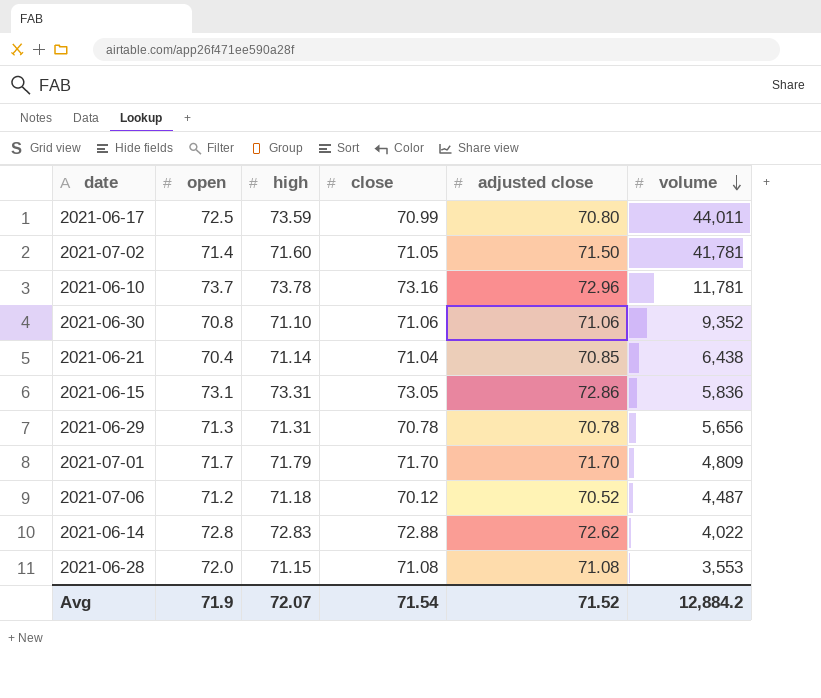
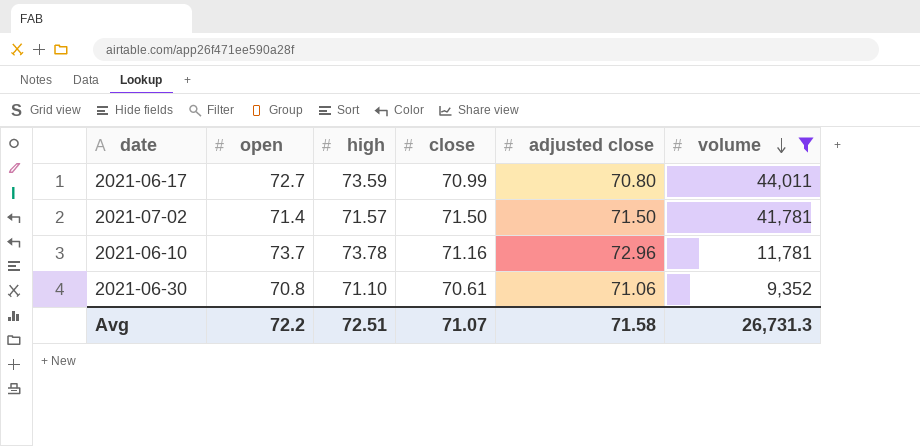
filter: none -> volume >= 9,352
2021-06-17 | open: 72.5 -> 72.7
2021-07-02 | high: 71.60 -> 71.57
2021-07-02 | close: 71.05 -> 71.50
2021-06-10 | close: 73.16 -> 71.16
2021-06-30 | close: 71.06 -> 70.61
Avg | open: 71.9 -> 72.2
Avg | high: 72.07 -> 72.51
Avg | close: 71.54 -> 71.07
Avg | adjusted close: 71.52 -> 71.58
Avg | volume: 12,884.2 -> 26,731.3

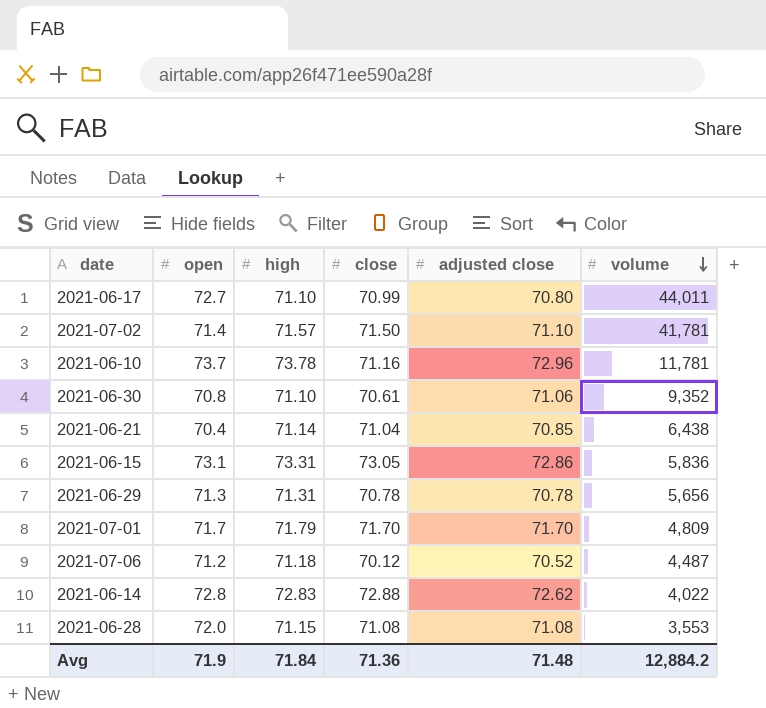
filter: volume >= 9,352 -> none
2021-06-17 | high: 73.59 -> 71.10
2021-07-02 | adjusted close: 71.50 -> 71.10
Avg | open: 72.2 -> 71.9
Avg | high: 72.51 -> 71.84
Avg | close: 71.07 -> 71.36
Avg | adjusted close: 71.58 -> 71.48
Avg | volume: 26,731.3 -> 12,884.2

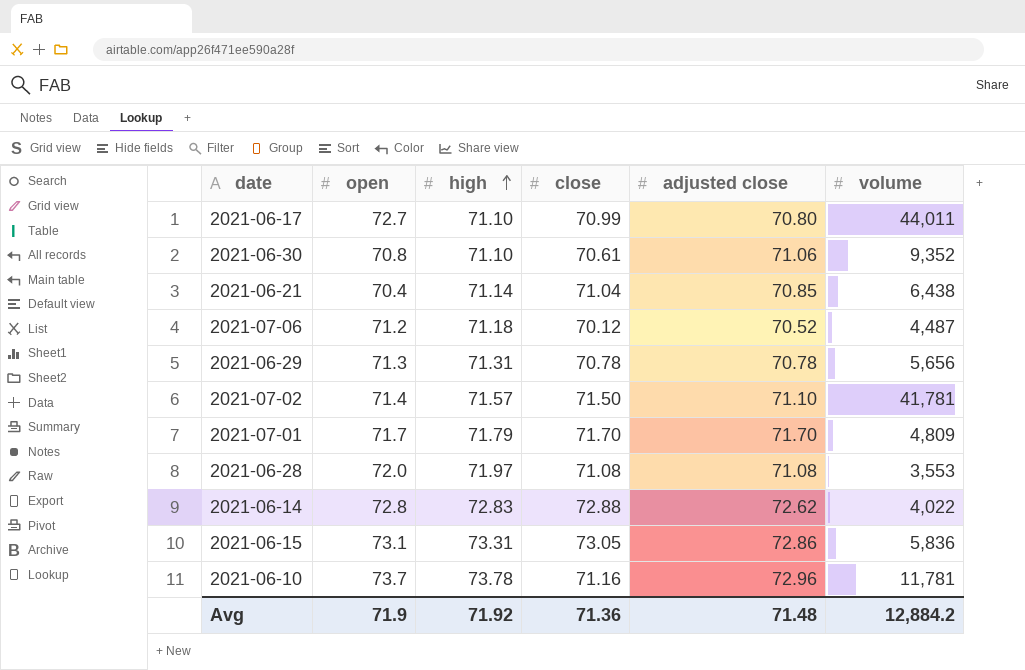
row order: volume descending -> high ascending
2021-06-28 | high: 71.15 -> 71.97
Avg | high: 71.84 -> 71.92

